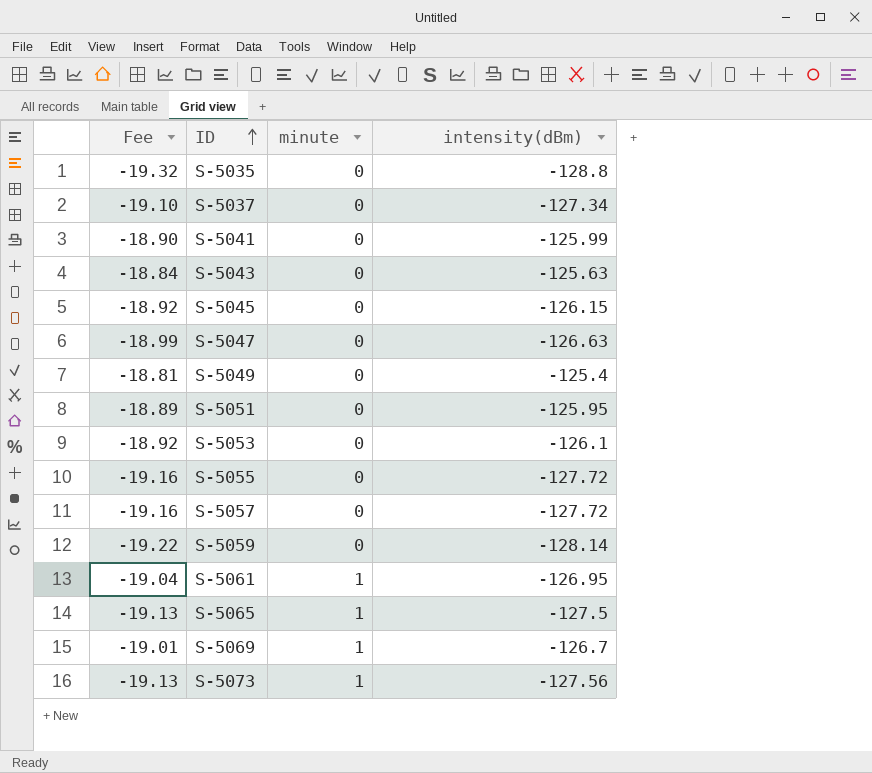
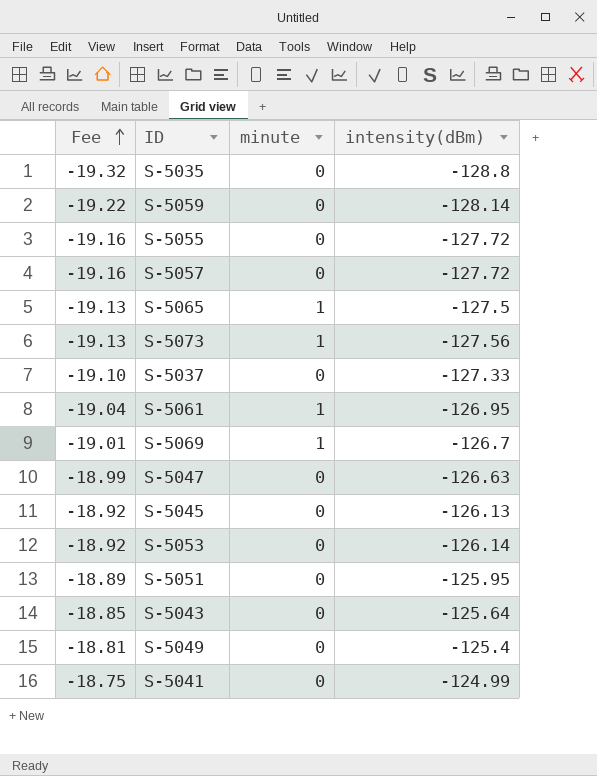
row order: ID ascending -> Fee ascending
S-5037 | intensity(dBm): -127.34 -> -127.33
S-5045 | intensity(dBm): -126.15 -> -126.13
S-5053 | intensity(dBm): -126.1 -> -126.14
S-5043 | Fee: -18.84 -> -18.85
S-5043 | intensity(dBm): -125.63 -> -125.64
S-5041 | Fee: -18.90 -> -18.75
S-5041 | intensity(dBm): -125.99 -> -124.99

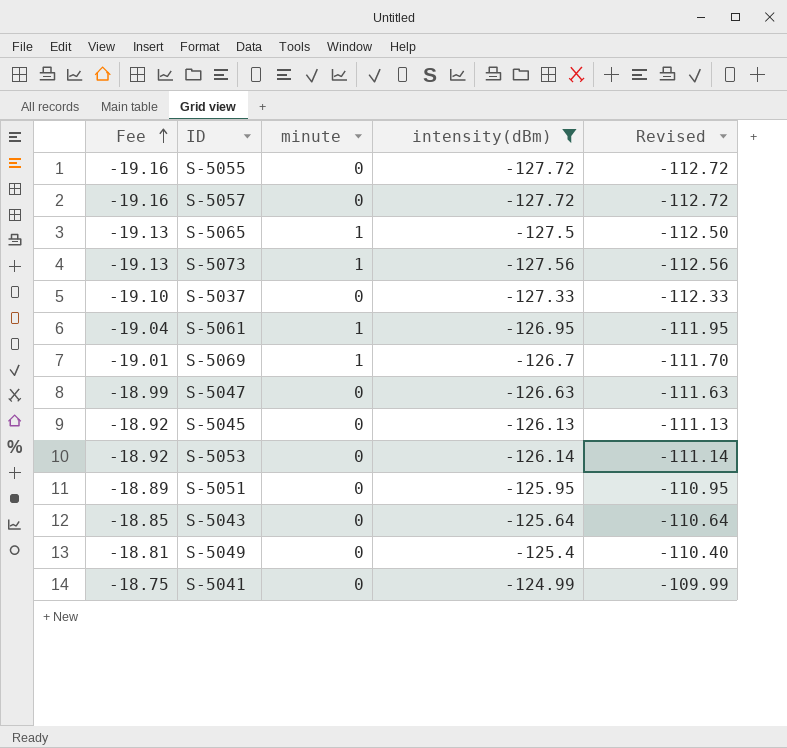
filter: none -> intensity(dBm) >= -127.72
column Revised | formula: none -> [intensity(dBm)] + 15

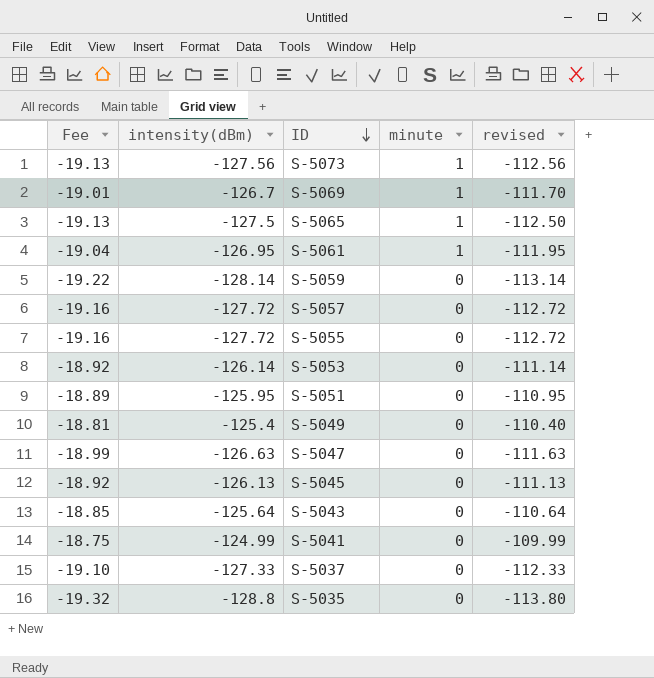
filter: intensity(dBm) >= -127.72 -> none
row order: Fee ascending -> ID descending
column intensity(dBm) | position: 4 -> 2
column name: Revised -> revised

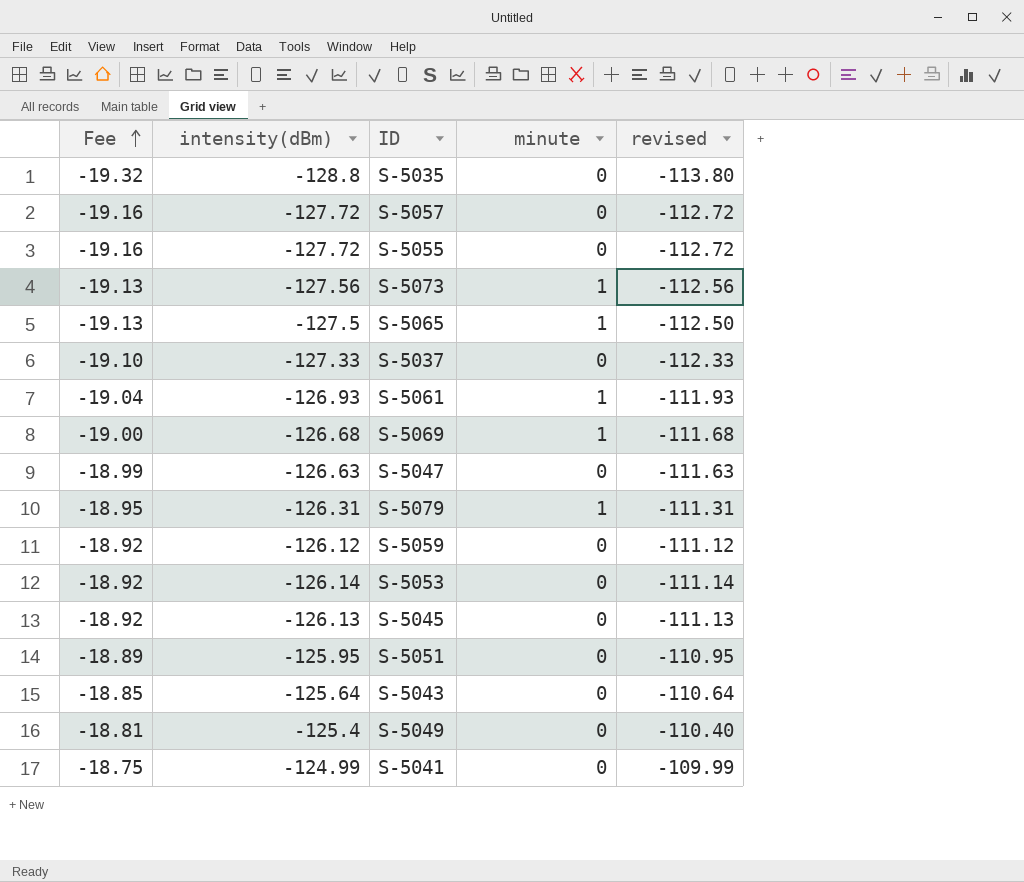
row order: ID descending -> Fee ascending
S-5061 | intensity(dBm): -126.95 -> -126.93
S-5061 | revised: -111.95 -> -111.93
S-5069 | Fee: -19.01 -> -19.00
S-5069 | intensity(dBm): -126.7 -> -126.68
S-5069 | revised: -111.70 -> -111.68
row S-5079: none -> -18.95 | -126.31 | 1 | -111.31
S-5059 | Fee: -19.22 -> -18.92
S-5059 | intensity(dBm): -128.14 -> -126.12
S-5059 | revised: -113.14 -> -111.12

